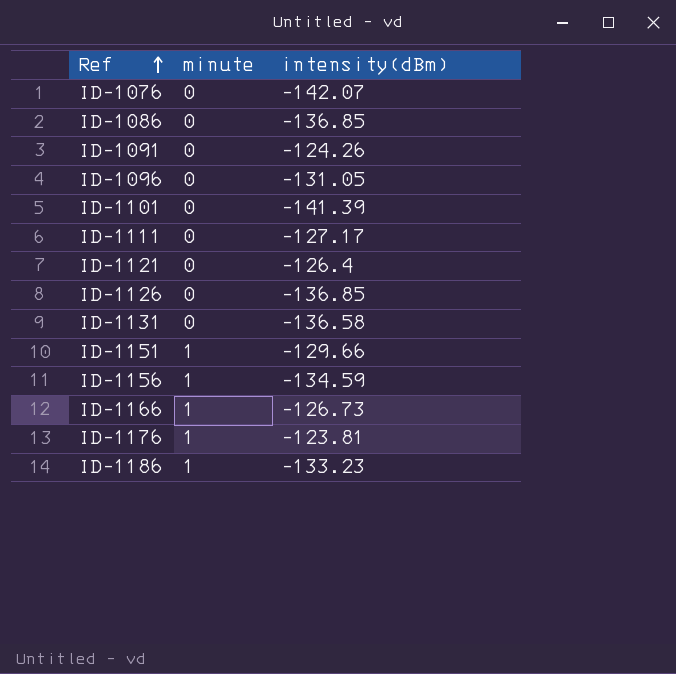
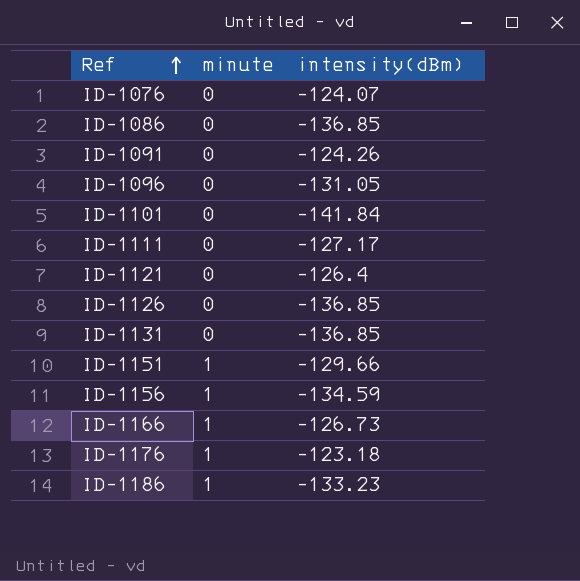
ID-1076 | intensity(dBm): -142.07 -> -124.07
ID-1101 | intensity(dBm): -141.39 -> -141.84
ID-1131 | intensity(dBm): -136.58 -> -136.85
ID-1176 | intensity(dBm): -123.81 -> -123.18

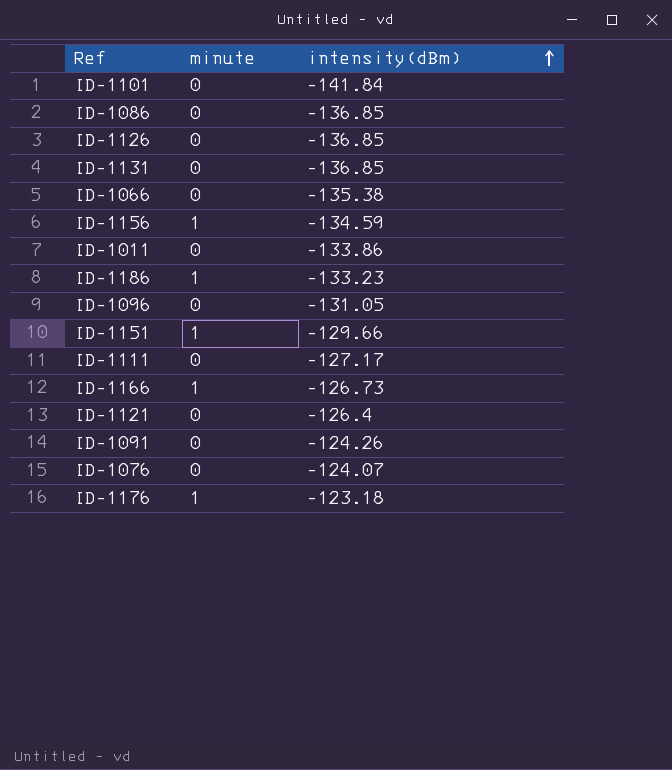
row order: Ref ascending -> intensity(dBm) ascending
row ID-1066: none -> 0 | -135.38
row ID-1011: none -> 0 | -133.86

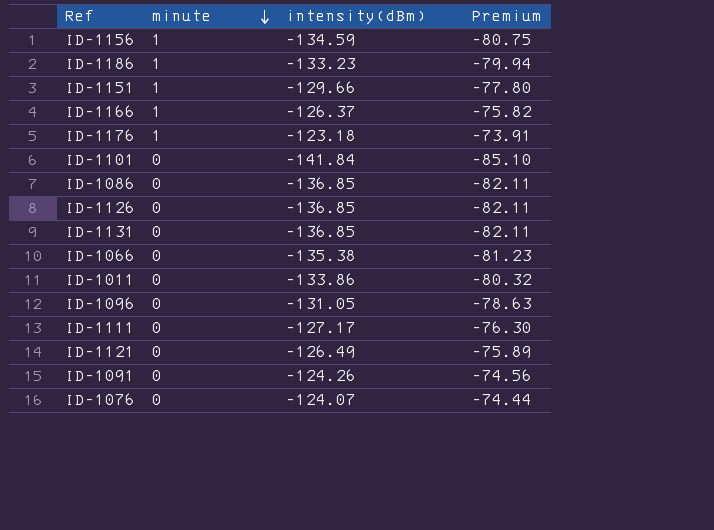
row order: intensity(dBm) ascending -> minute descending
column Premium | formula: none -> [intensity(dBm)] * 0.6
ID-1166 | intensity(dBm): -126.73 -> -126.37
ID-1121 | intensity(dBm): -126.4 -> -126.49

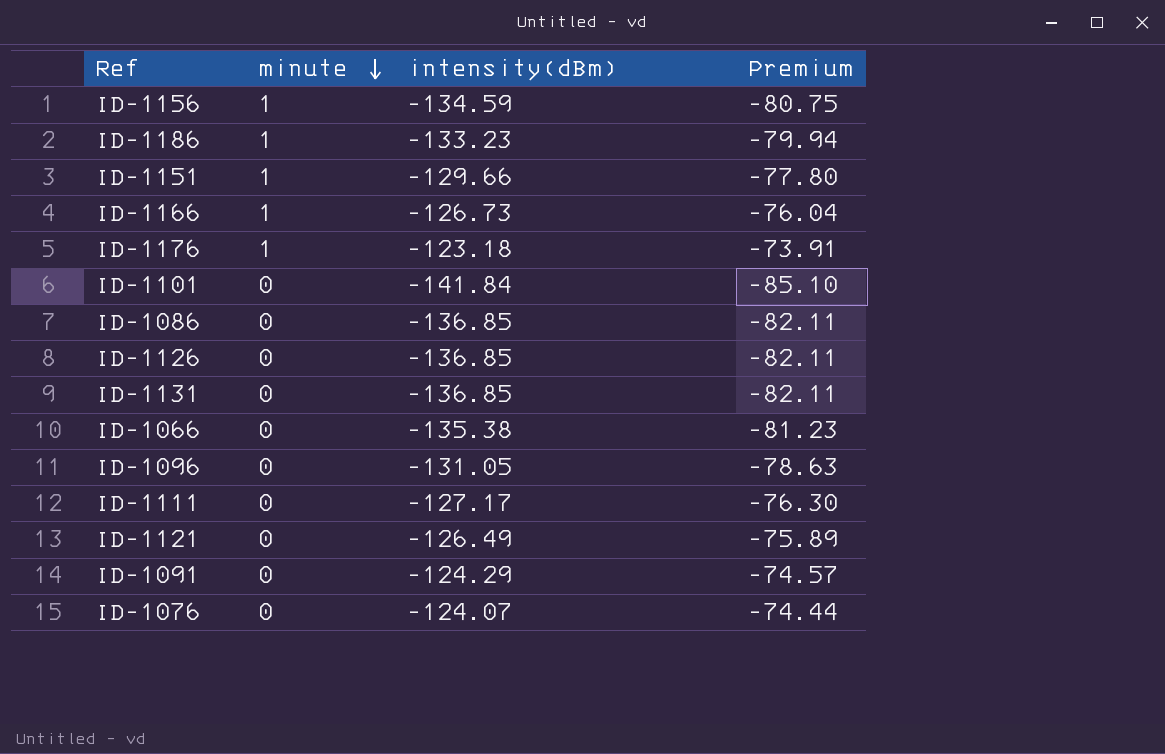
row ID-1011: 0 | -133.86 | -80.32 -> none
ID-1166 | intensity(dBm): -126.37 -> -126.73
ID-1166 | Premium: -75.82 -> -76.04
ID-1091 | intensity(dBm): -124.26 -> -124.29
ID-1091 | Premium: -74.56 -> -74.57

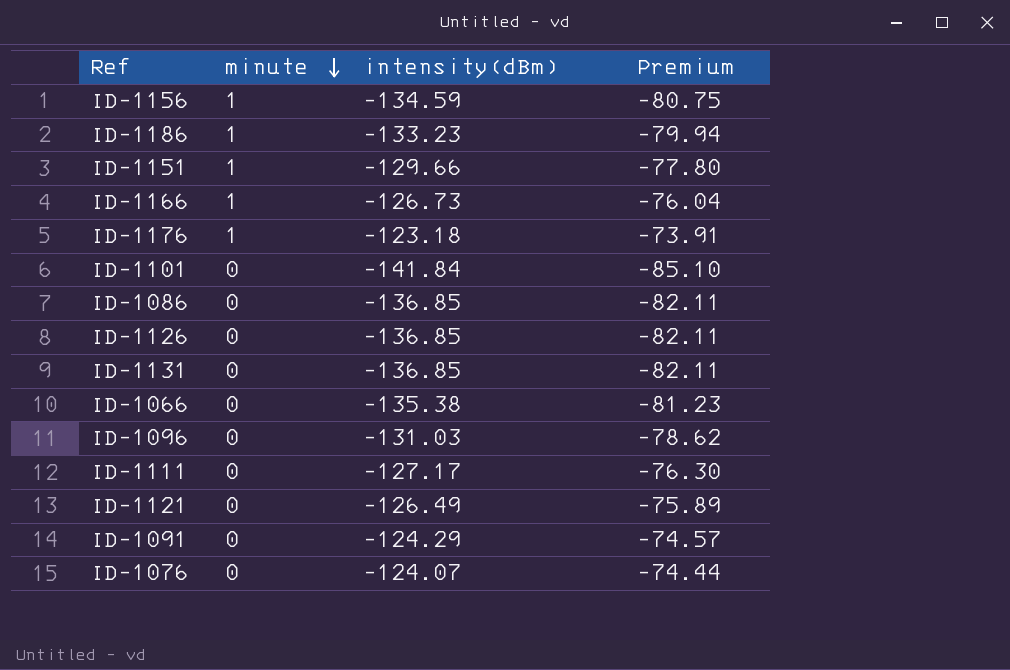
ID-1096 | intensity(dBm): -131.05 -> -131.03
ID-1096 | Premium: -78.63 -> -78.62

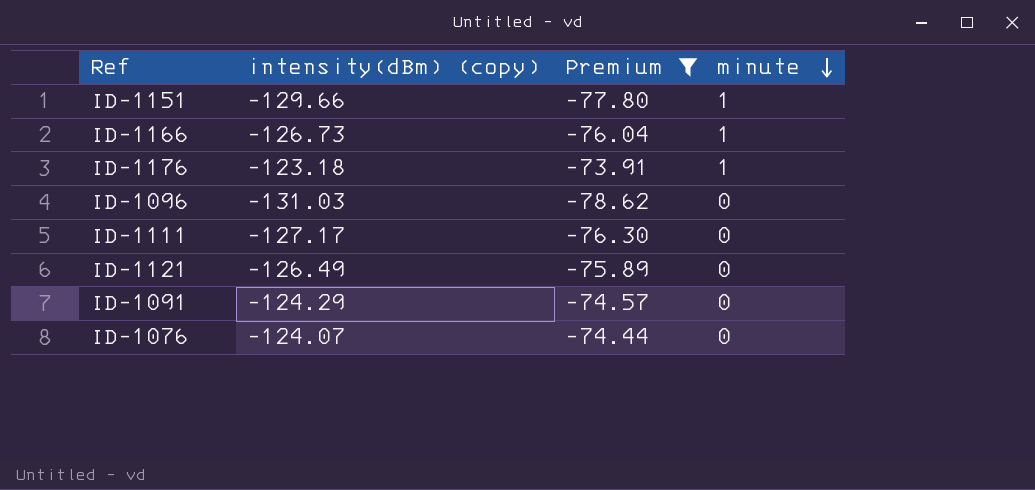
filter: none -> Premium >= -78.62
column name: intensity(dBm) -> intensity(dBm) (copy)
column minute | position: 2 -> 4

